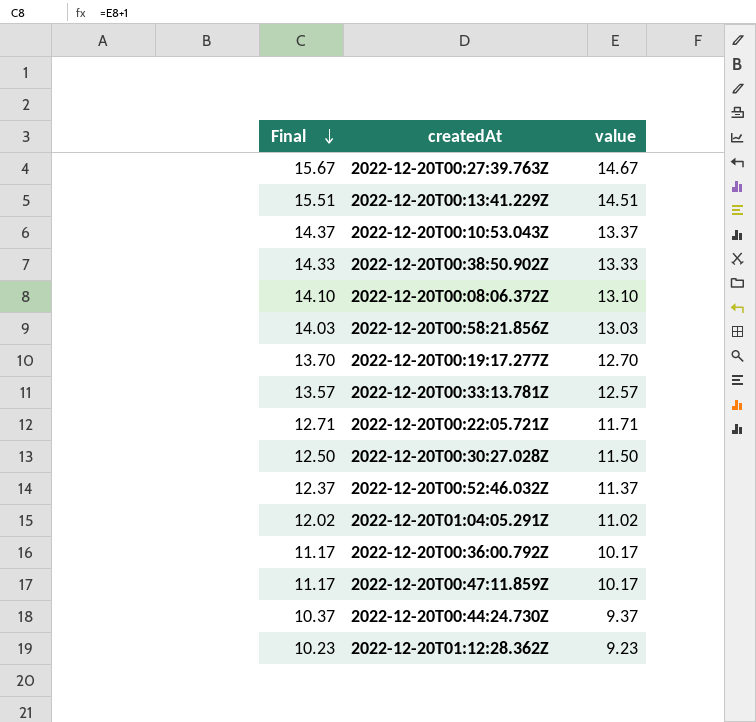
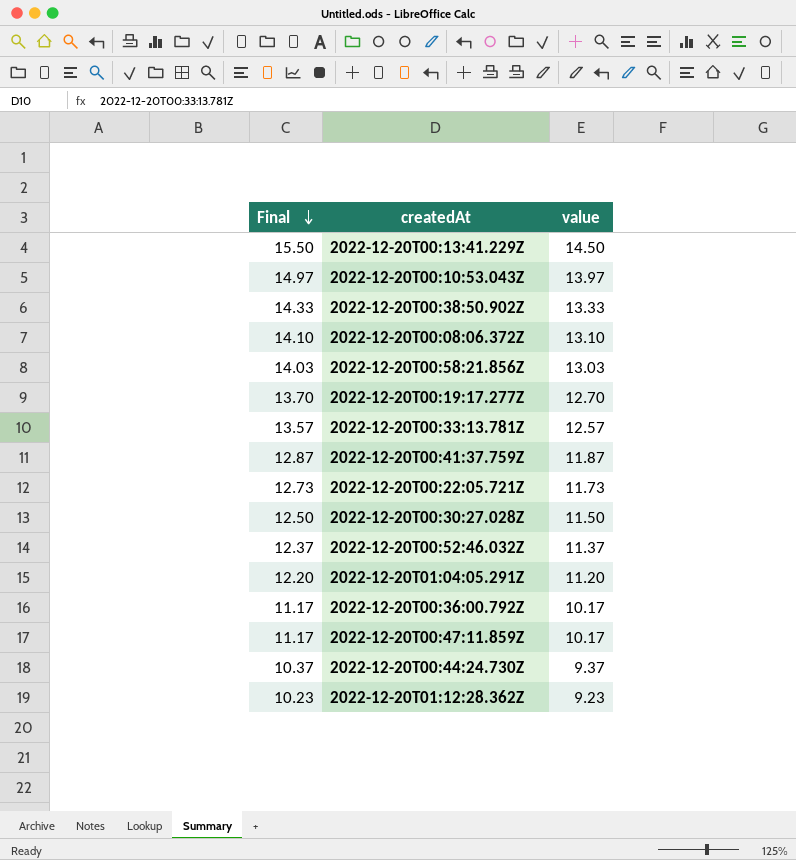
row 2022-12-20T00:27:39.763Z: 15.67 | 14.67 -> none
2022-12-20T00:13:41.229Z | Final: 15.51 -> 15.50
2022-12-20T00:13:41.229Z | value: 14.51 -> 14.50
2022-12-20T00:10:53.043Z | Final: 14.37 -> 14.97
2022-12-20T00:10:53.043Z | value: 13.37 -> 13.97
row 2022-12-20T00:41:37.759Z: none -> 12.87 | 11.87
2022-12-20T00:22:05.721Z | Final: 12.71 -> 12.73
2022-12-20T00:22:05.721Z | value: 11.71 -> 11.73
2022-12-20T01:04:05.291Z | Final: 12.02 -> 12.20
2022-12-20T01:04:05.291Z | value: 11.02 -> 11.20

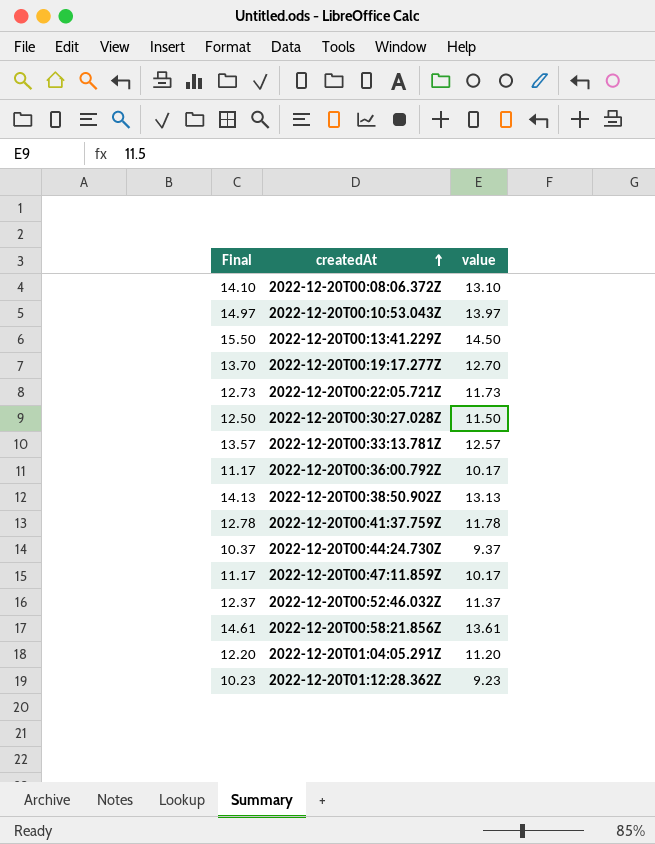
row order: Final descending -> createdAt ascending
2022-12-20T00:38:50.902Z | Final: 14.33 -> 14.13
2022-12-20T00:38:50.902Z | value: 13.33 -> 13.13
2022-12-20T00:41:37.759Z | Final: 12.87 -> 12.78
2022-12-20T00:41:37.759Z | value: 11.87 -> 11.78
2022-12-20T00:58:21.856Z | Final: 14.03 -> 14.61
2022-12-20T00:58:21.856Z | value: 13.03 -> 13.61

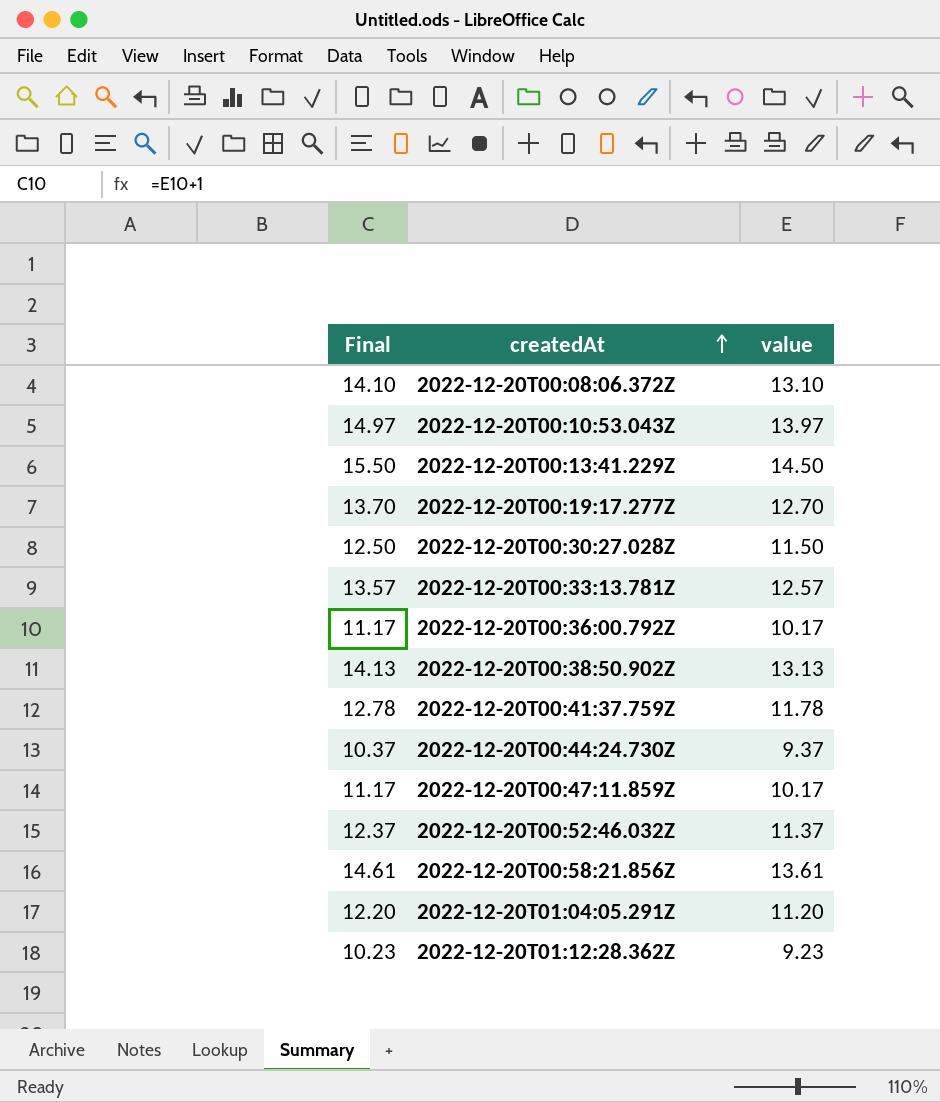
row 2022-12-20T00:22:05.721Z: 12.73 | 11.73 -> none

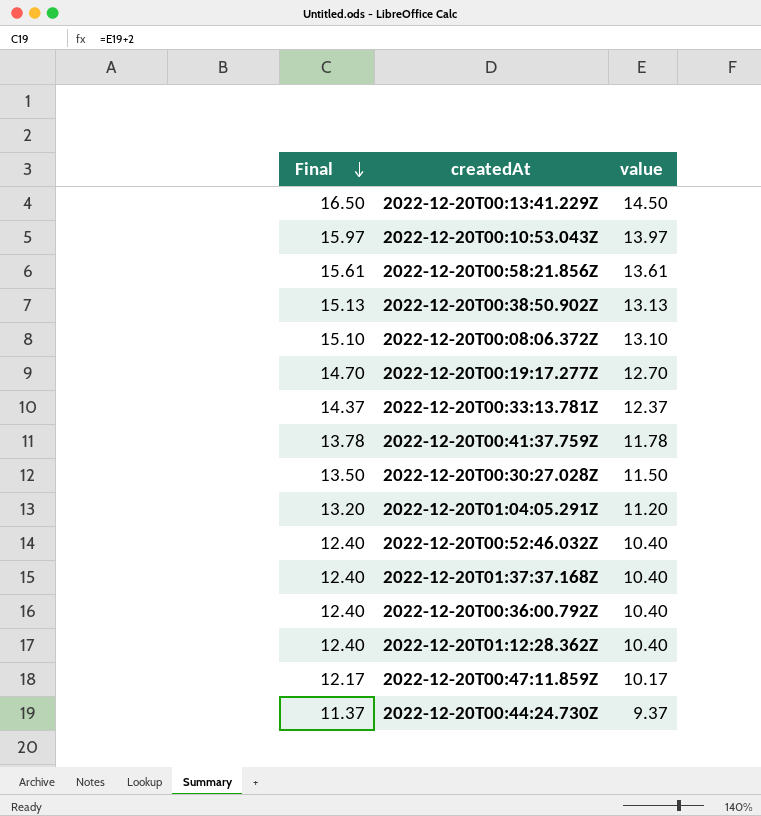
row order: createdAt ascending -> Final descending
column Final | formula: [value] + 1 -> [value] + 2
2022-12-20T00:33:13.781Z | value: 12.57 -> 12.37
2022-12-20T00:52:46.032Z | value: 11.37 -> 10.40
row 2022-12-20T01:37:37.168Z: none -> 12.40 | 10.40
2022-12-20T00:36:00.792Z | value: 10.17 -> 10.40
2022-12-20T01:12:28.362Z | value: 9.23 -> 10.40

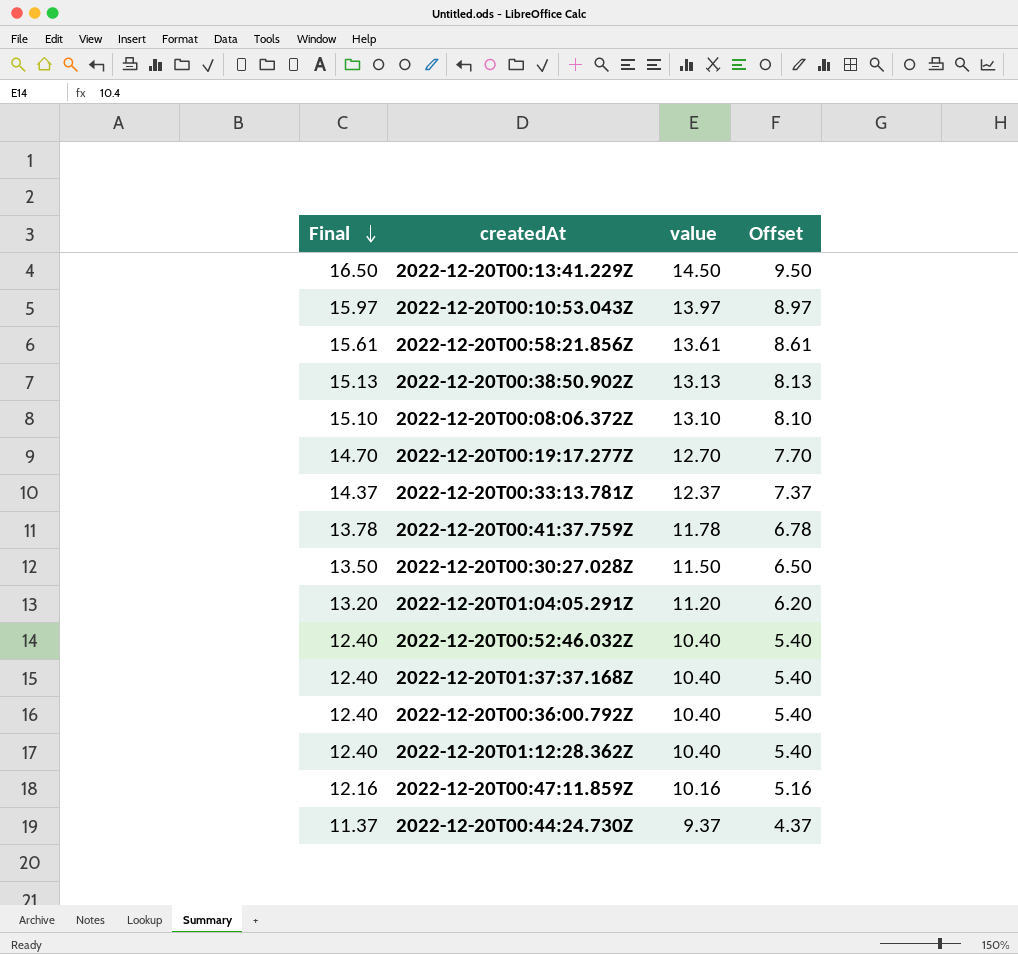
column Offset | formula: none -> [value] - 5
2022-12-20T00:47:11.859Z | Final: 12.17 -> 12.16
2022-12-20T00:47:11.859Z | value: 10.17 -> 10.16

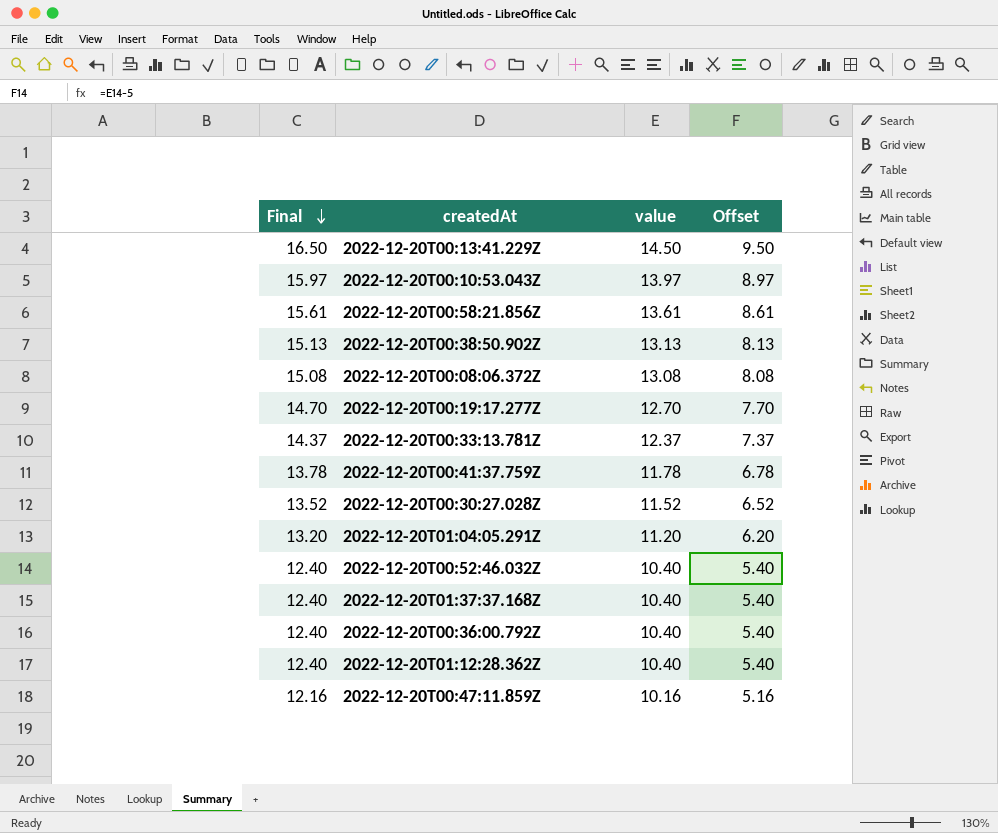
row 2022-12-20T00:44:24.730Z: 11.37 | 9.37 | 4.37 -> none
2022-12-20T00:08:06.372Z | Final: 15.10 -> 15.08
2022-12-20T00:08:06.372Z | value: 13.10 -> 13.08
2022-12-20T00:08:06.372Z | Offset: 8.10 -> 8.08
2022-12-20T00:30:27.028Z | Final: 13.50 -> 13.52
2022-12-20T00:30:27.028Z | value: 11.50 -> 11.52
2022-12-20T00:30:27.028Z | Offset: 6.50 -> 6.52

